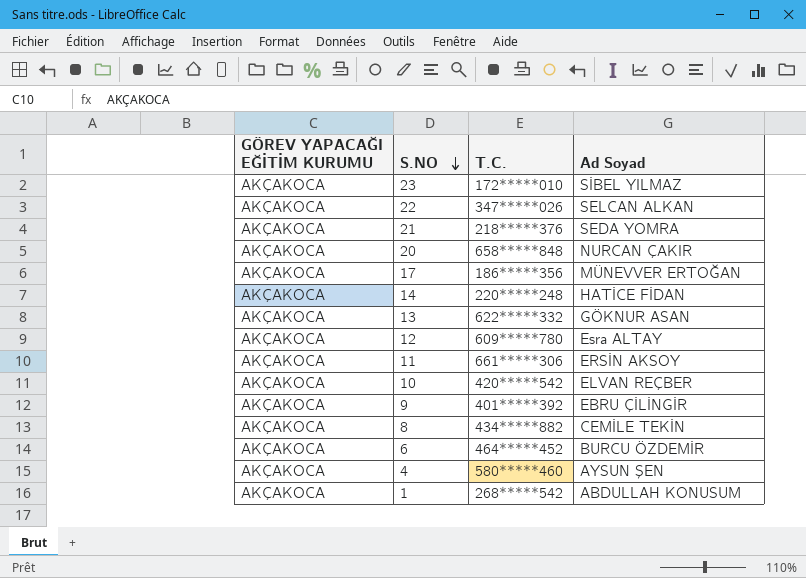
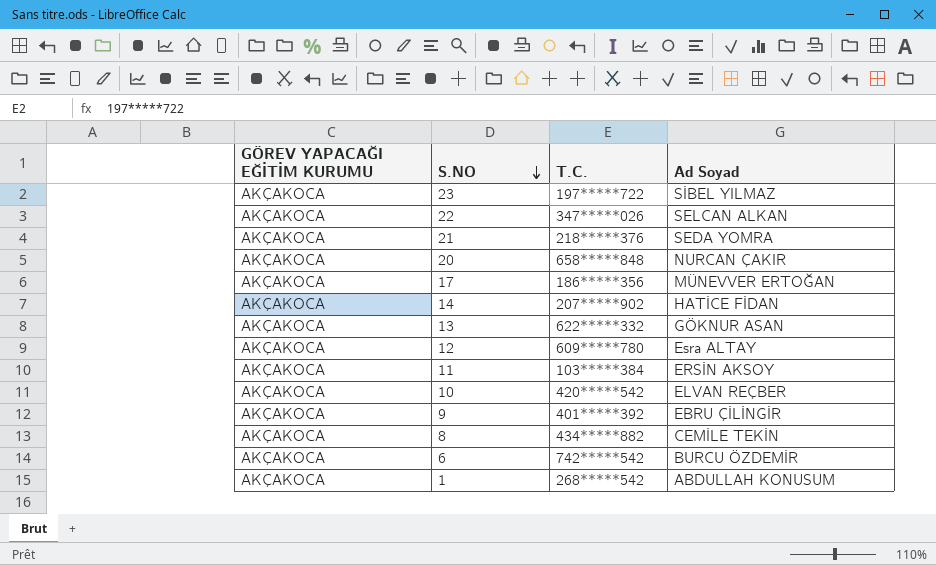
row 4: AKÇAKOCA | 580*****460 | AYSUN ŞEN -> none
23 | T.C.: 172*****010 -> 197*****722
14 | T.C.: 220*****248 -> 207*****902
11 | T.C.: 661*****306 -> 103*****384
6 | T.C.: 464*****452 -> 742*****542

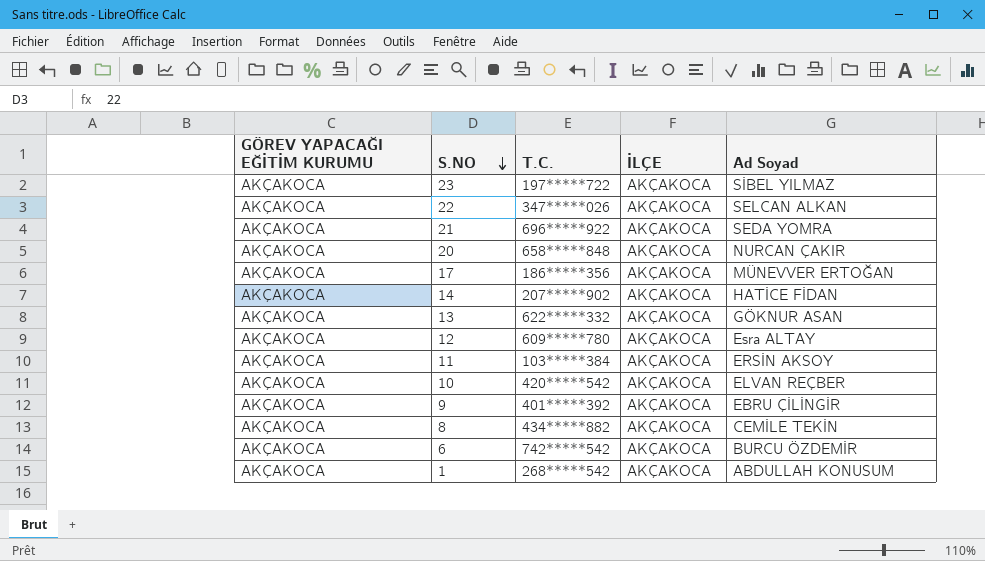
column İLÇE | position: none -> 4
21 | T.C.: 218*****376 -> 696*****922

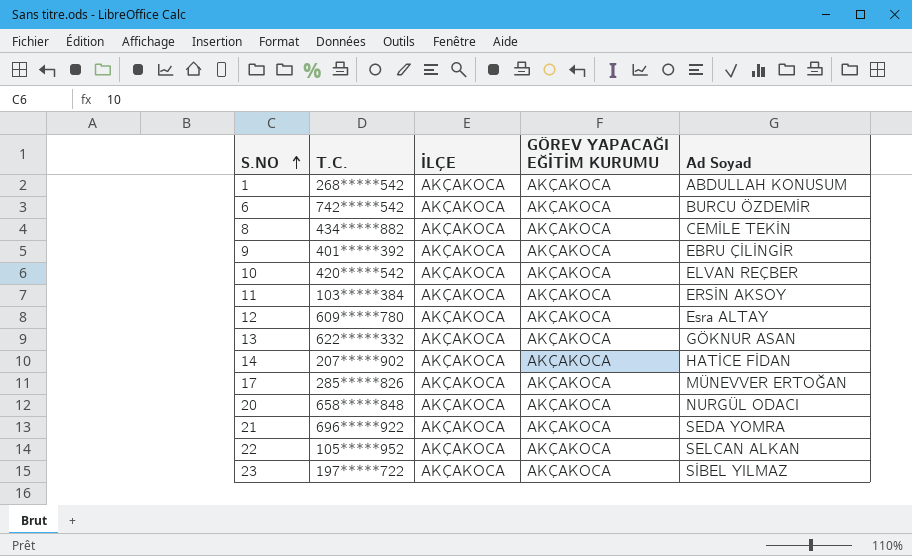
row order: S.NO descending -> S.NO ascending
column GÖREV YAPACAĞI EĞİTİM KURUMU | position: 1 -> 4
17 | T.C.: 186*****356 -> 285*****826
20 | Ad Soyad: NURCAN ÇAKIR -> NURGÜL ODACI
22 | T.C.: 347*****026 -> 105*****952

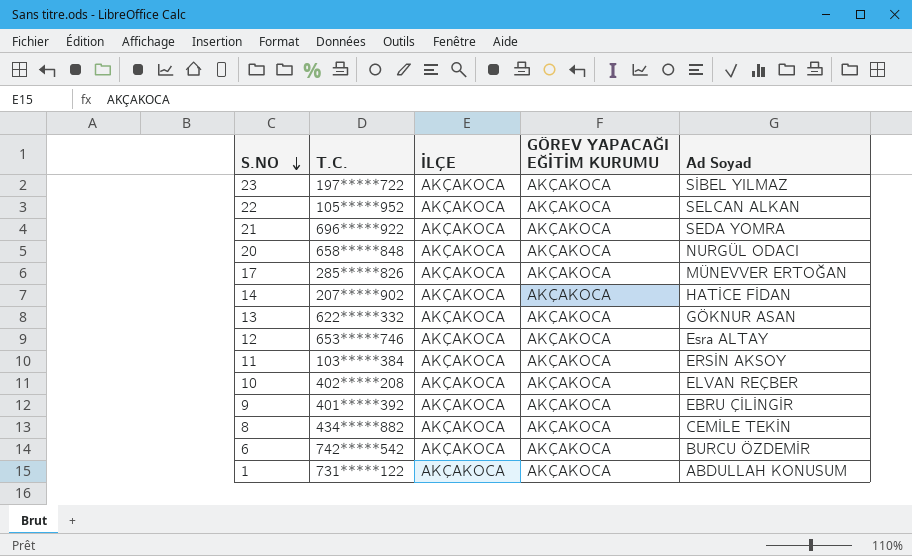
row order: S.NO ascending -> S.NO descending
12 | T.C.: 609*****780 -> 653*****746
10 | T.C.: 420*****542 -> 402*****208
1 | T.C.: 268*****542 -> 731*****122

